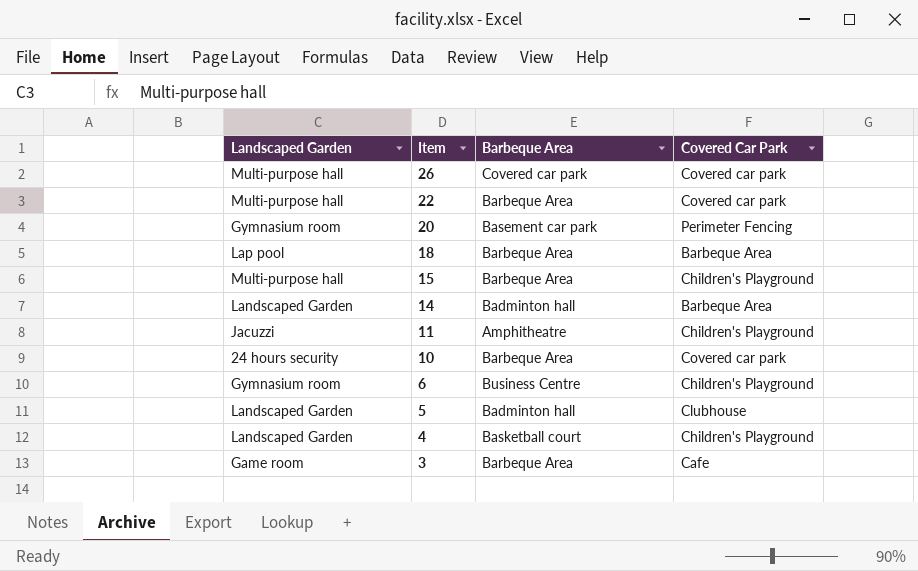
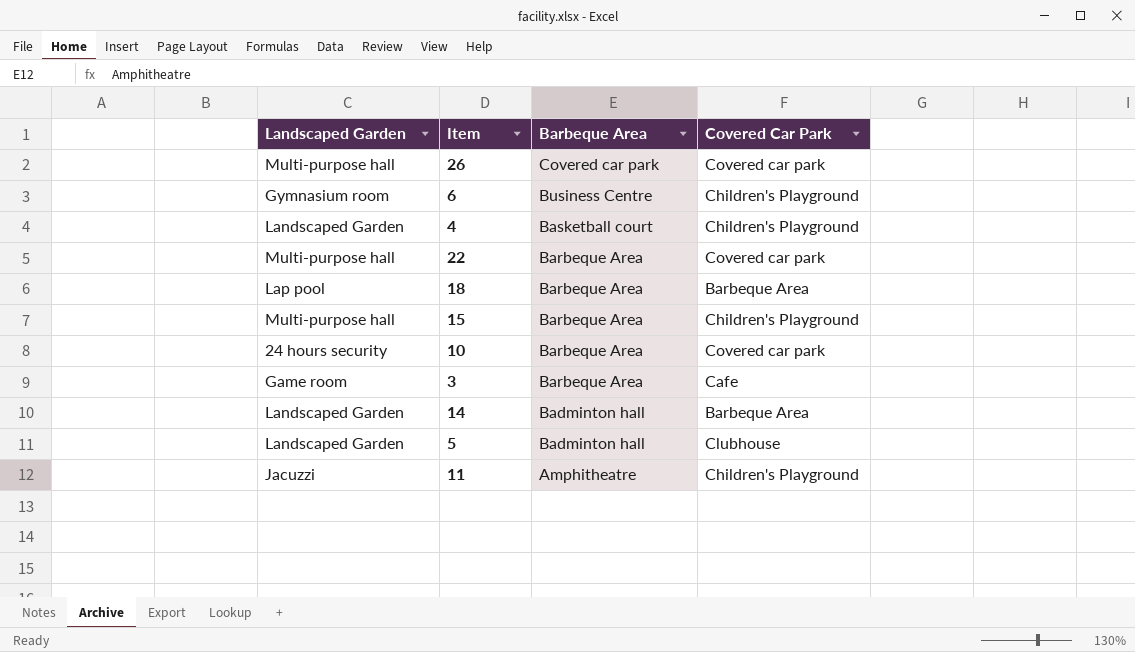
row order: Item descending -> Barbeque Area descending
row 20: Gymnasium room | Basement car park | Perimeter Fencing -> none

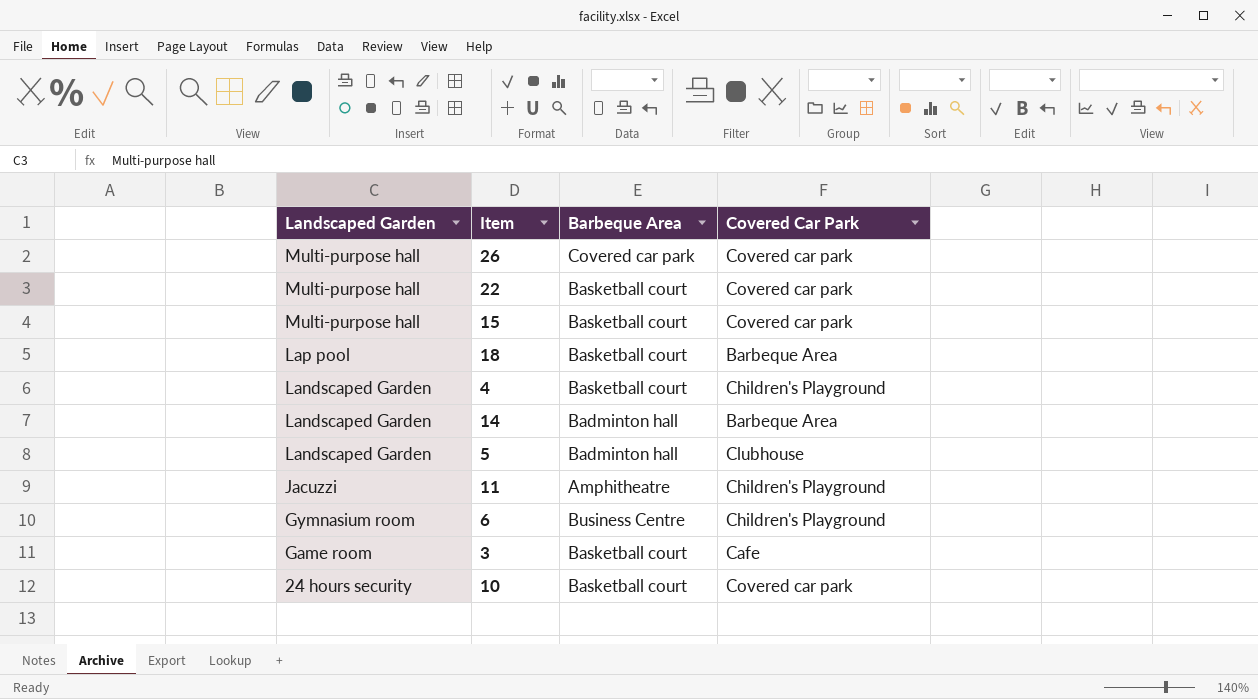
row order: Barbeque Area descending -> Landscaped Garden descending
22 | Barbeque Area: Barbeque Area -> Basketball court
15 | Barbeque Area: Barbeque Area -> Basketball court
15 | Covered Car Park: Children's Playground -> Covered car park
18 | Barbeque Area: Barbeque Area -> Basketball court
3 | Barbeque Area: Barbeque Area -> Basketball court
10 | Barbeque Area: Barbeque Area -> Basketball court

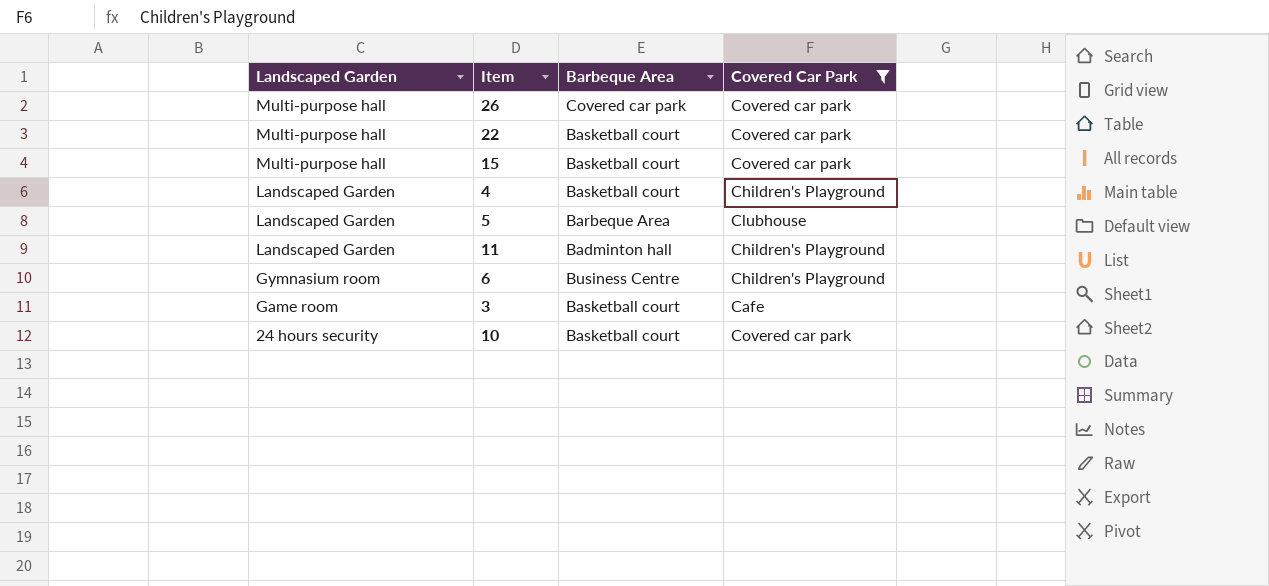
filter: none -> Covered Car Park != Barbeque Area
5 | Barbeque Area: Badminton hall -> Barbeque Area
11 | Landscaped Garden: Jacuzzi -> Landscaped Garden
11 | Barbeque Area: Amphitheatre -> Badminton hall

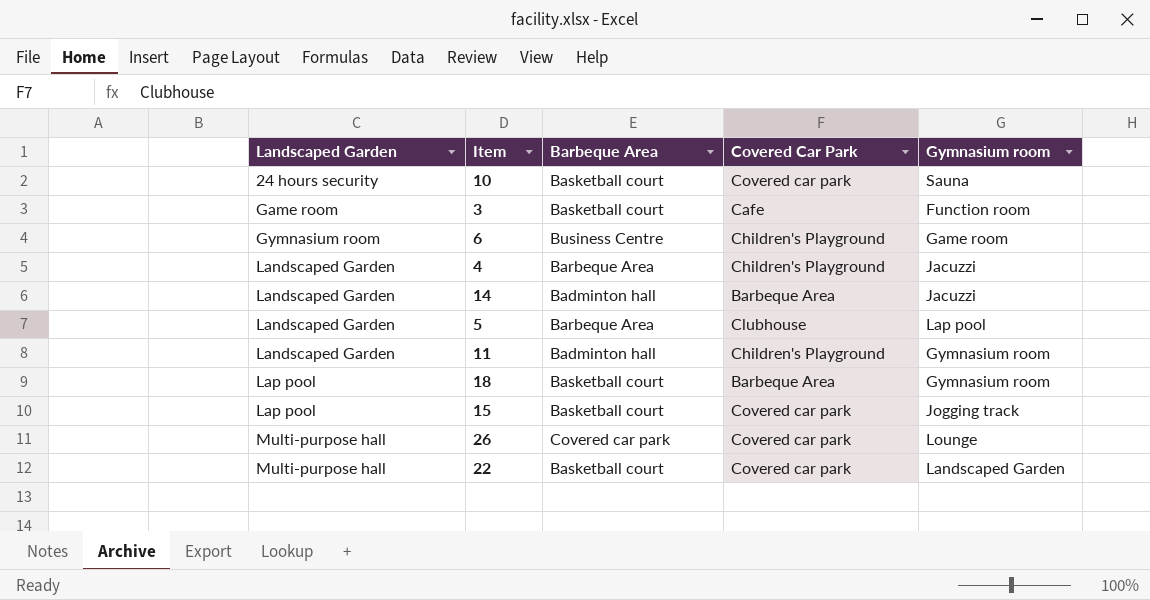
filter: Covered Car Park != Barbeque Area -> none
row order: Landscaped Garden descending -> Landscaped Garden ascending
column Gymnasium room | position: none -> 5
4 | Barbeque Area: Basketball court -> Barbeque Area
15 | Landscaped Garden: Multi-purpose hall -> Lap pool

